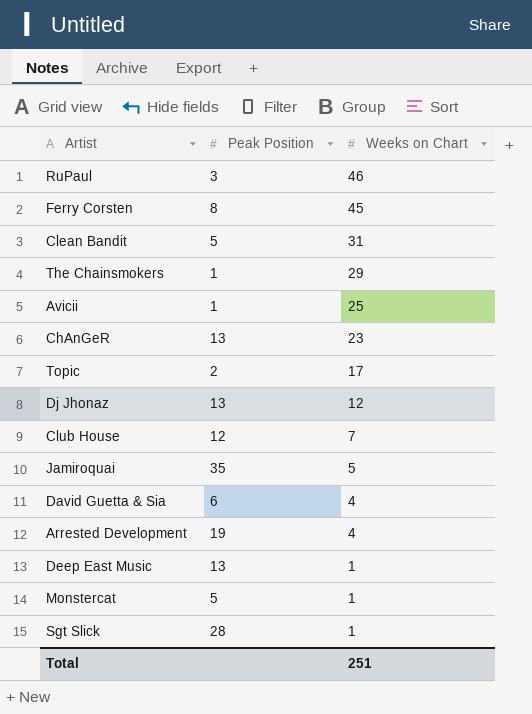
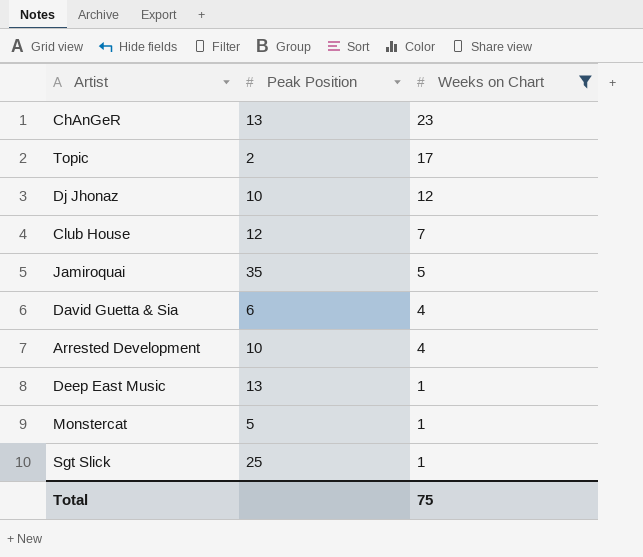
filter: none -> Weeks on Chart <= 23
Dj Jhonaz | Peak Position: 13 -> 10
Arrested Development | Peak Position: 19 -> 10
Sgt Slick | Peak Position: 28 -> 25
Total | Weeks on Chart: 251 -> 75

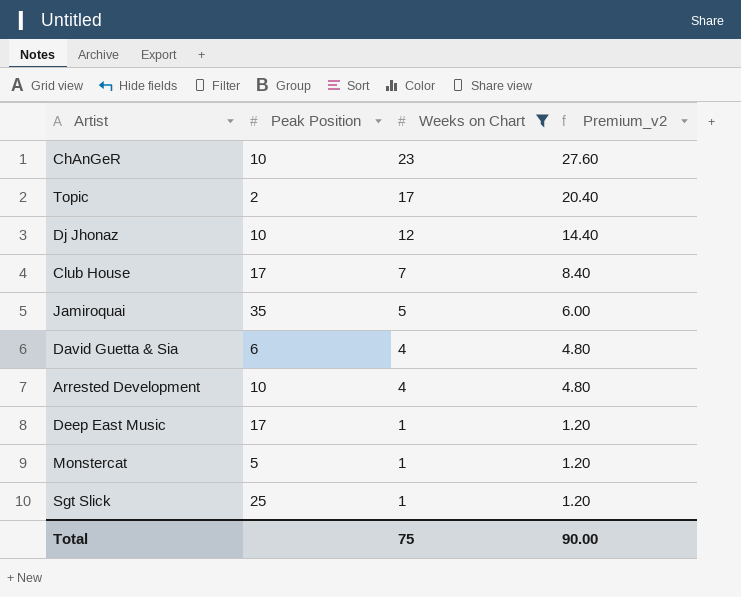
column Premium_v2 | formula: none -> [Weeks on Chart] * 1.2
ChAnGeR | Peak Position: 13 -> 10
Club House | Peak Position: 12 -> 17
Deep East Music | Peak Position: 13 -> 17

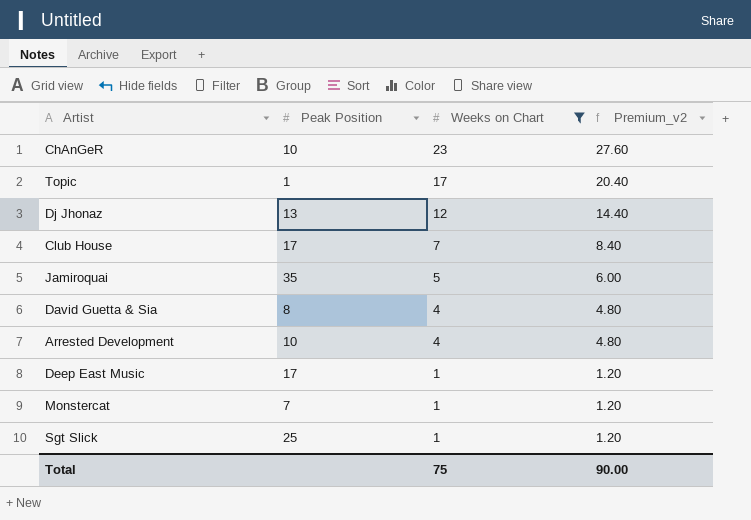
Topic | Peak Position: 2 -> 1
Dj Jhonaz | Peak Position: 10 -> 13
David Guetta & Sia | Peak Position: 6 -> 8
Monstercat | Peak Position: 5 -> 7

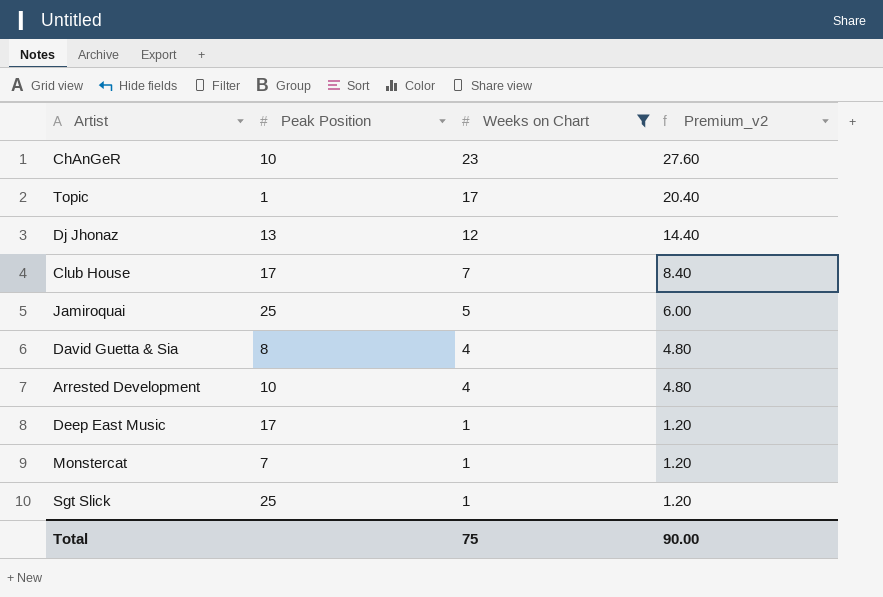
Jamiroquai | Peak Position: 35 -> 25

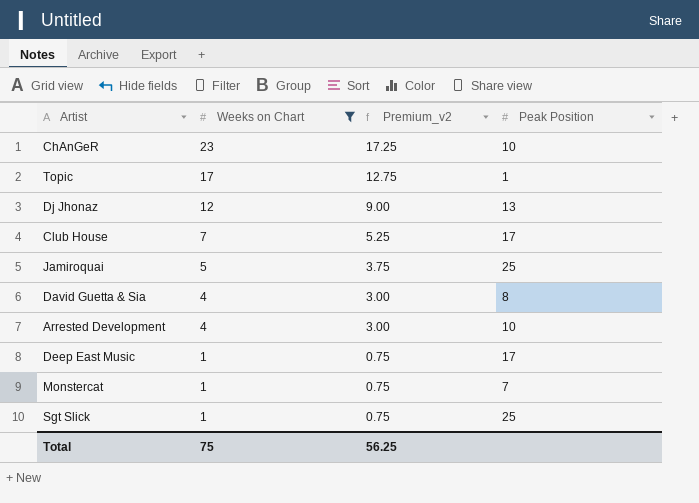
column Premium_v2 | formula: [Weeks on Chart] * 1.2 -> [Weeks on Chart] * 0.75
column Peak Position | position: 2 -> 4
Total | Premium_v2: 90.00 -> 56.25

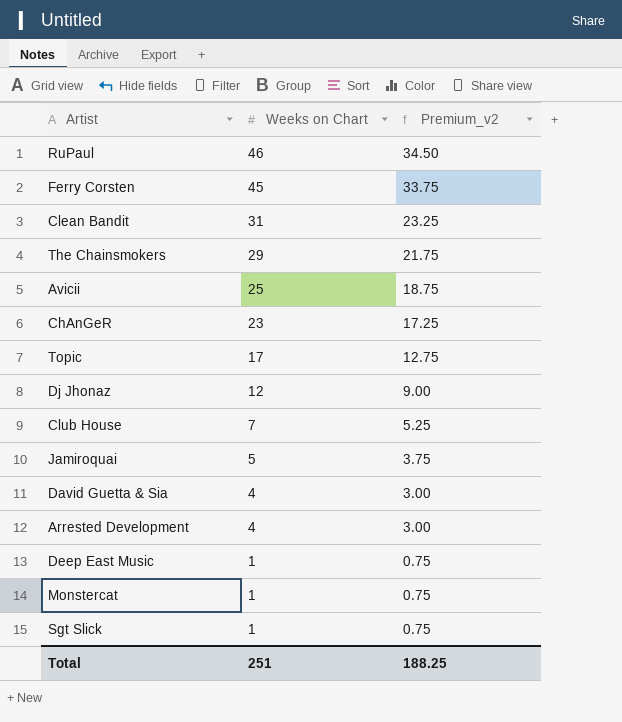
filter: Weeks on Chart <= 23 -> none
column Peak Position | position: 4 -> none
Total | Weeks on Chart: 75 -> 251
Total | Premium_v2: 56.25 -> 188.25

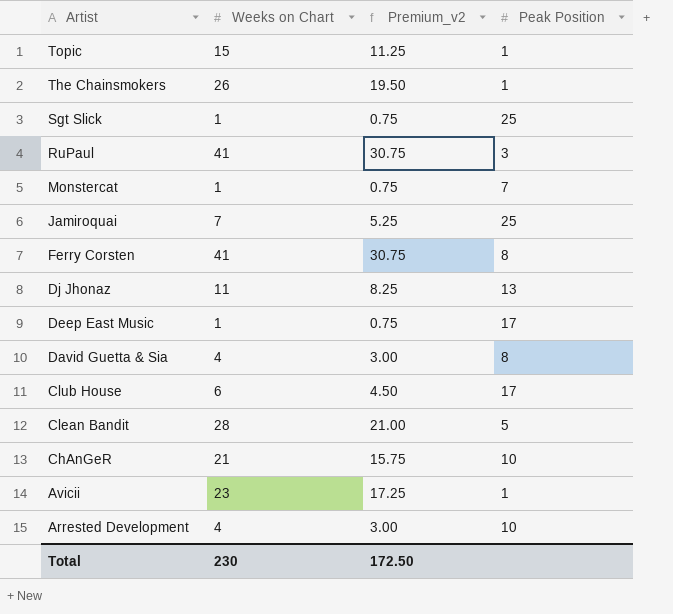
row order: Weeks on Chart descending -> Artist descending
column Peak Position | position: none -> 4
Topic | Weeks on Chart: 17 -> 15
Topic | Premium_v2: 12.75 -> 11.25
The Chainsmokers | Weeks on Chart: 29 -> 26
The Chainsmokers | Premium_v2: 21.75 -> 19.50
RuPaul | Weeks on Chart: 46 -> 41
RuPaul | Premium_v2: 34.50 -> 30.75
Jamiroquai | Weeks on Chart: 5 -> 7
Jamiroquai | Premium_v2: 3.75 -> 5.25
Ferry Corsten | Weeks on Chart: 45 -> 41
Ferry Corsten | Premium_v2: 33.75 -> 30.75
Dj Jhonaz | Weeks on Chart: 12 -> 11
Dj Jhonaz | Premium_v2: 9.00 -> 8.25
Club House | Weeks on Chart: 7 -> 6
Club House | Premium_v2: 5.25 -> 4.50
Clean Bandit | Weeks on Chart: 31 -> 28
Clean Bandit | Premium_v2: 23.25 -> 21.00
ChAnGeR | Weeks on Chart: 23 -> 21
ChAnGeR | Premium_v2: 17.25 -> 15.75
Avicii | Weeks on Chart: 25 -> 23
Avicii | Premium_v2: 18.75 -> 17.25
Total | Weeks on Chart: 251 -> 230
Total | Premium_v2: 188.25 -> 172.50

